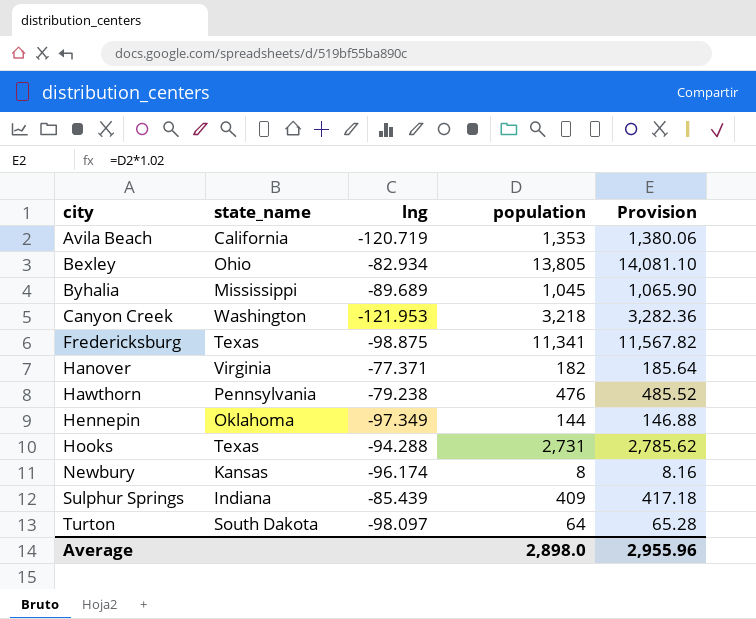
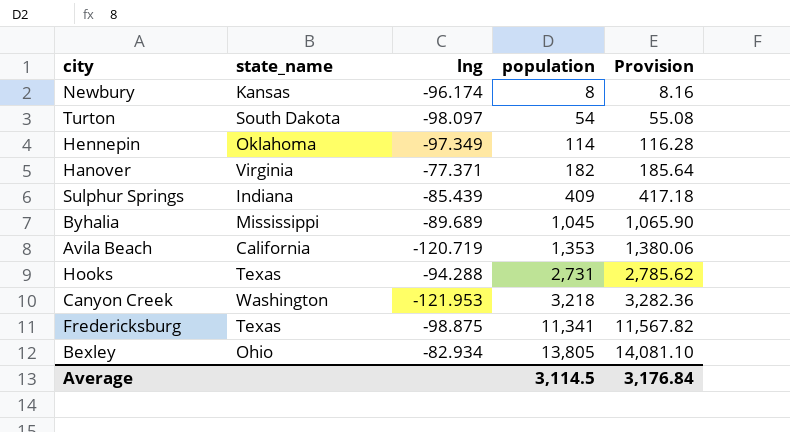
row order: city ascending -> population ascending
row Hawthorn: Pennsylvania | -79.238 | 476 | 485.52 -> none
Turton | population: 64 -> 54
Turton | Provision: 65.28 -> 55.08
Hennepin | population: 144 -> 114
Hennepin | Provision: 146.88 -> 116.28
Average | population: 2,898.0 -> 3,114.5
Average | Provision: 2,955.96 -> 3,176.84

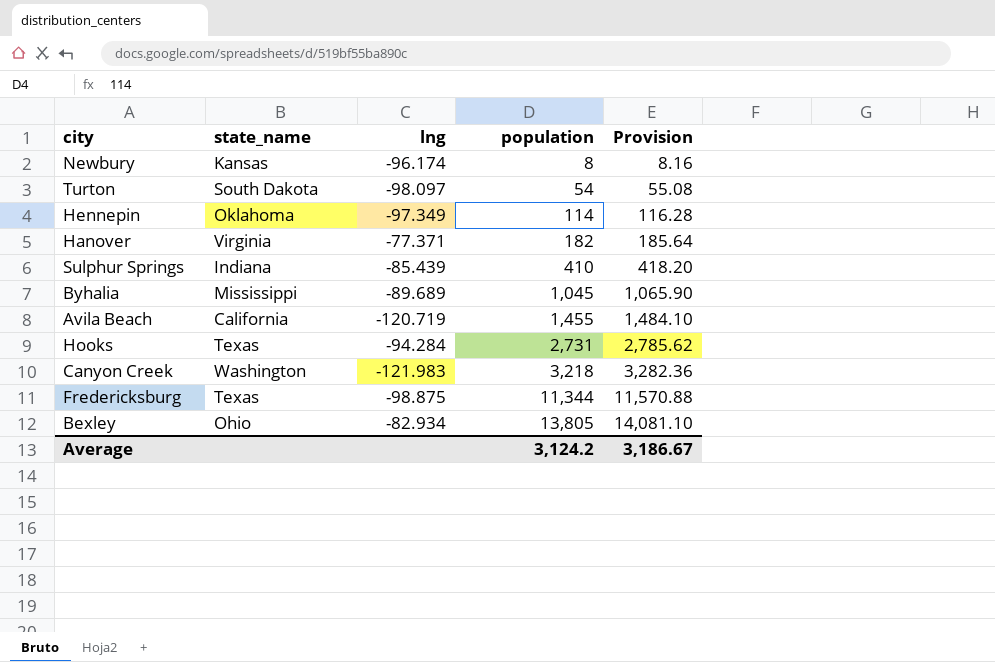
Sulphur Springs | population: 409 -> 410
Sulphur Springs | Provision: 417.18 -> 418.20
Avila Beach | population: 1,353 -> 1,455
Avila Beach | Provision: 1,380.06 -> 1,484.10
Hooks | lng: -94.288 -> -94.284
Canyon Creek | lng: -121.953 -> -121.983
Fredericksburg | population: 11,341 -> 11,344
Fredericksburg | Provision: 11,567.82 -> 11,570.88
Average | population: 3,114.5 -> 3,124.2
Average | Provision: 3,176.84 -> 3,186.67

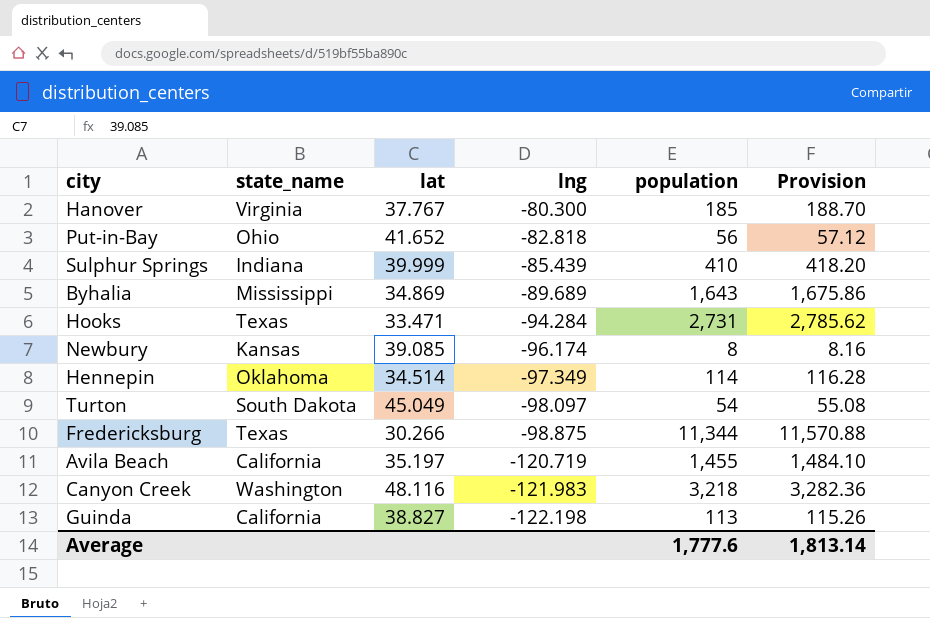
row order: population ascending -> lng descending
column lat | position: none -> 3
row Bexley: Ohio | -82.934 | 13,805 | 14,081.10 -> none
Hanover | lng: -77.371 -> -80.300
Hanover | population: 182 -> 185
Hanover | Provision: 185.64 -> 188.70
row Put-in-Bay: none -> Ohio | 41.652 | -82.818 | 56 | 57.12
Byhalia | population: 1,045 -> 1,643
Byhalia | Provision: 1,065.90 -> 1,675.86
row Guinda: none -> California | 38.827 | -122.198 | 113 | 115.26
Average | population: 3,124.2 -> 1,777.6
Average | Provision: 3,186.67 -> 1,813.14

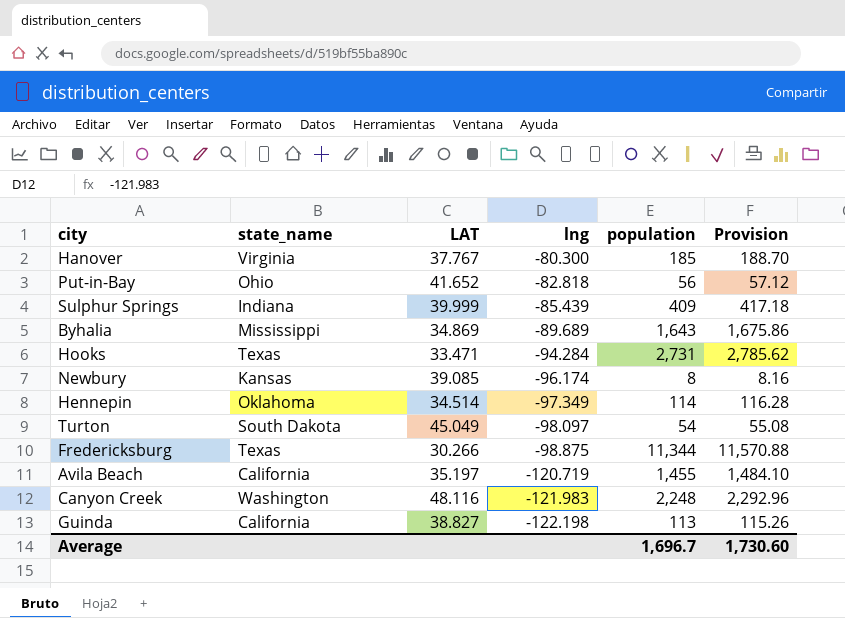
column name: lat -> LAT
Sulphur Springs | population: 410 -> 409
Sulphur Springs | Provision: 418.20 -> 417.18
Canyon Creek | population: 3,218 -> 2,248
Canyon Creek | Provision: 3,282.36 -> 2,292.96
Average | population: 1,777.6 -> 1,696.7
Average | Provision: 1,813.14 -> 1,730.60

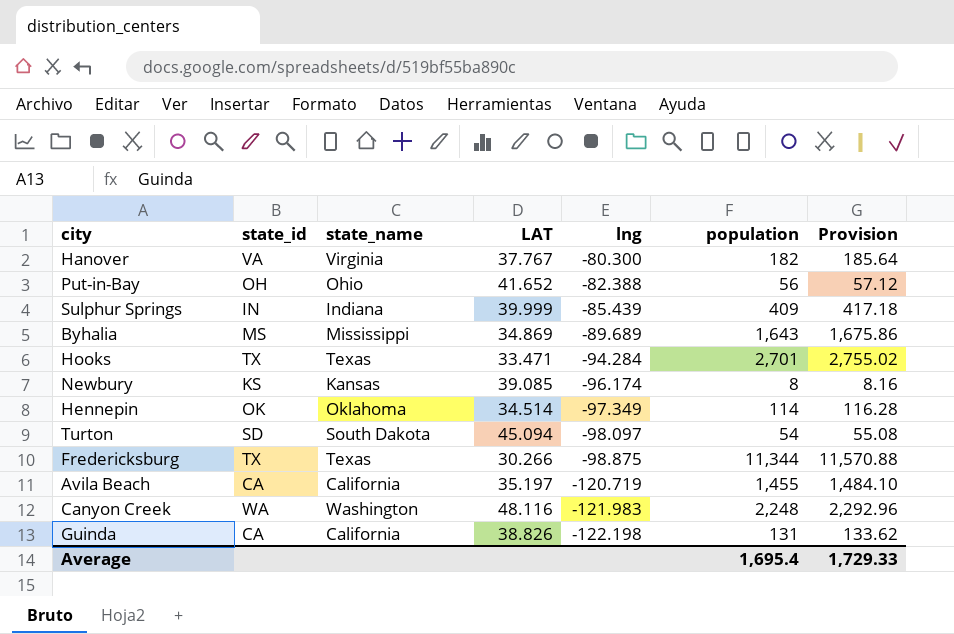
column state_id | position: none -> 2
Hanover | population: 185 -> 182
Hanover | Provision: 188.70 -> 185.64
Put-in-Bay | lng: -82.818 -> -82.388
Hooks | population: 2,731 -> 2,701
Hooks | Provision: 2,785.62 -> 2,755.02
Turton | LAT: 45.049 -> 45.094
Guinda | LAT: 38.827 -> 38.826
Guinda | population: 113 -> 131
Guinda | Provision: 115.26 -> 133.62
Average | population: 1,696.7 -> 1,695.4
Average | Provision: 1,730.60 -> 1,729.33

